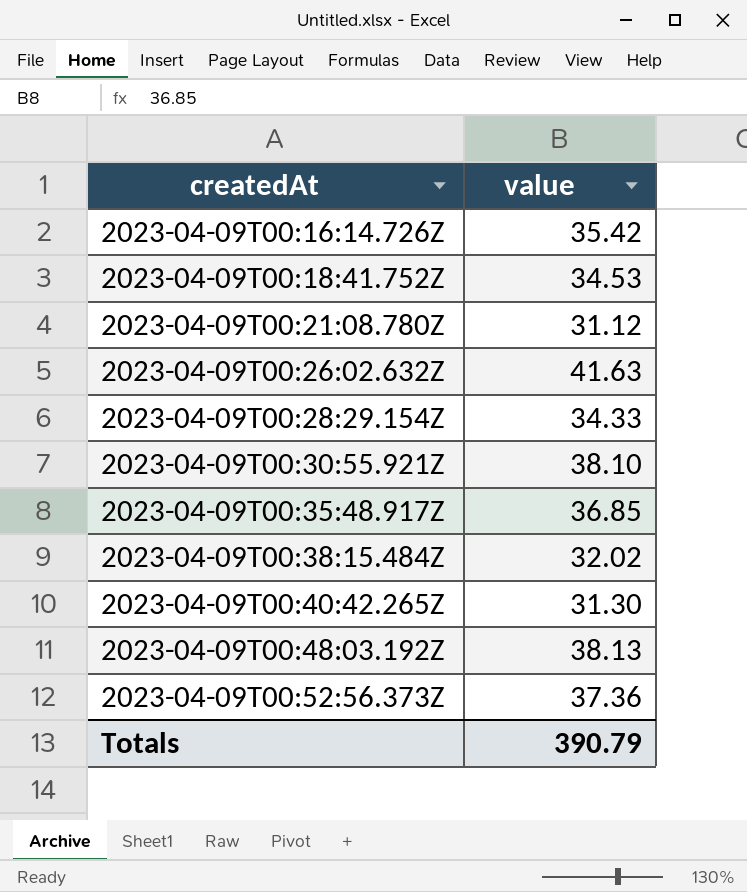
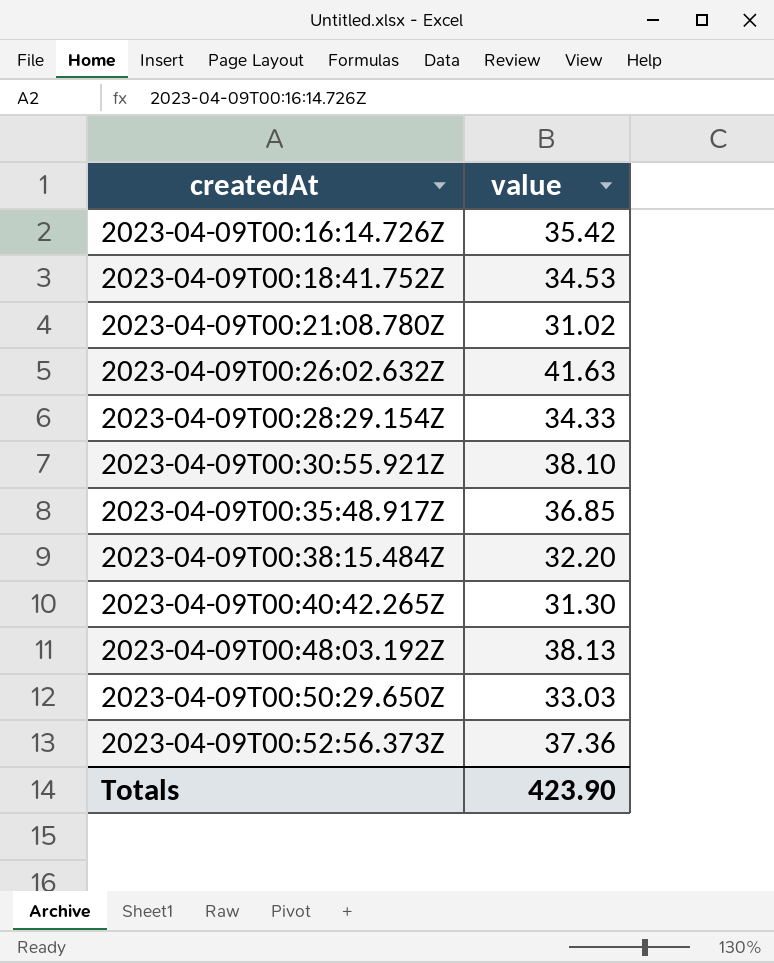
2023-04-09T00:21:08.780Z | value: 31.12 -> 31.02
2023-04-09T00:38:15.484Z | value: 32.02 -> 32.20
row 2023-04-09T00:50:29.650Z: none -> 33.03
Totals | value: 390.79 -> 423.90

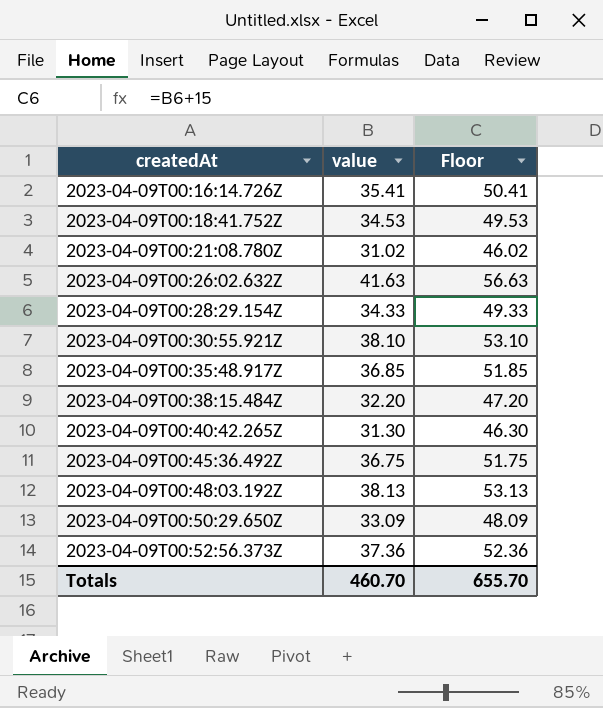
column Floor | formula: none -> [value] + 15
2023-04-09T00:16:14.726Z | value: 35.42 -> 35.41
row 2023-04-09T00:45:36.492Z: none -> 36.75 | 51.75
2023-04-09T00:50:29.650Z | value: 33.03 -> 33.09
Totals | value: 423.90 -> 460.70

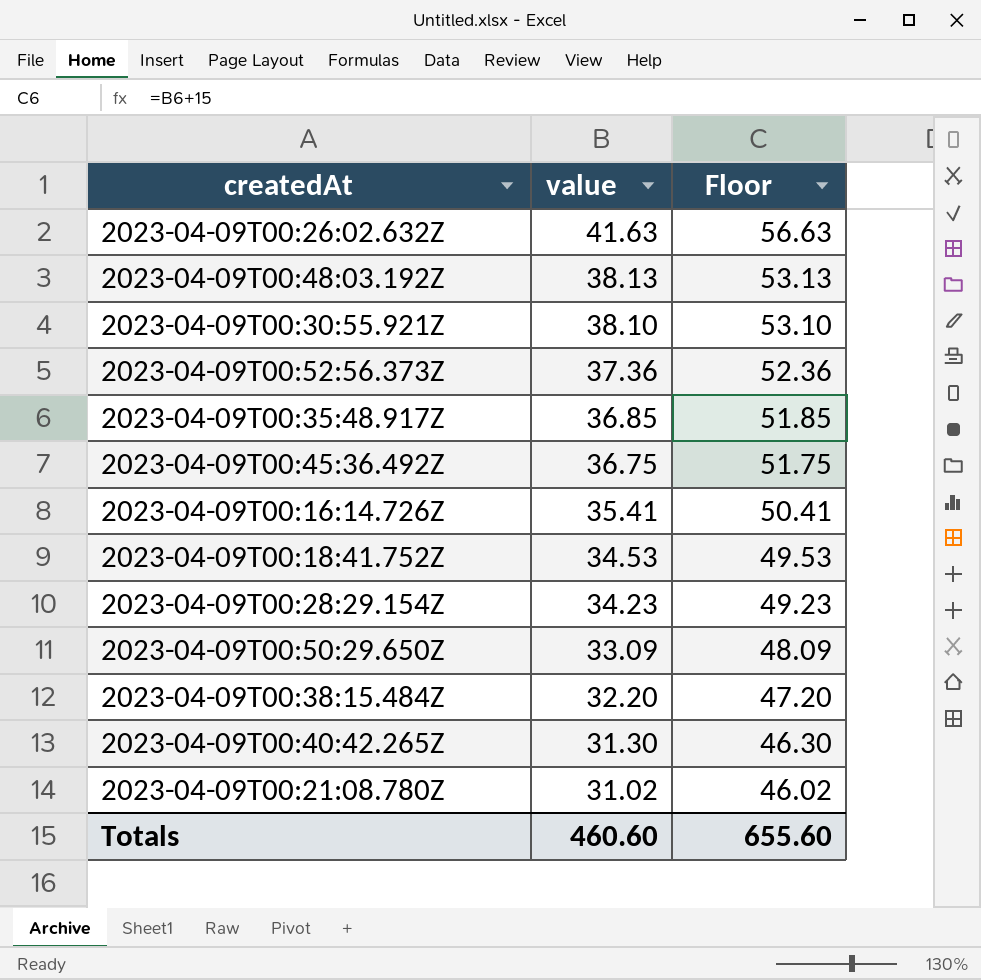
row order: createdAt ascending -> value descending
2023-04-09T00:28:29.154Z | value: 34.33 -> 34.23
2023-04-09T00:28:29.154Z | Floor: 49.33 -> 49.23
Totals | value: 460.70 -> 460.60
Totals | Floor: 655.70 -> 655.60

